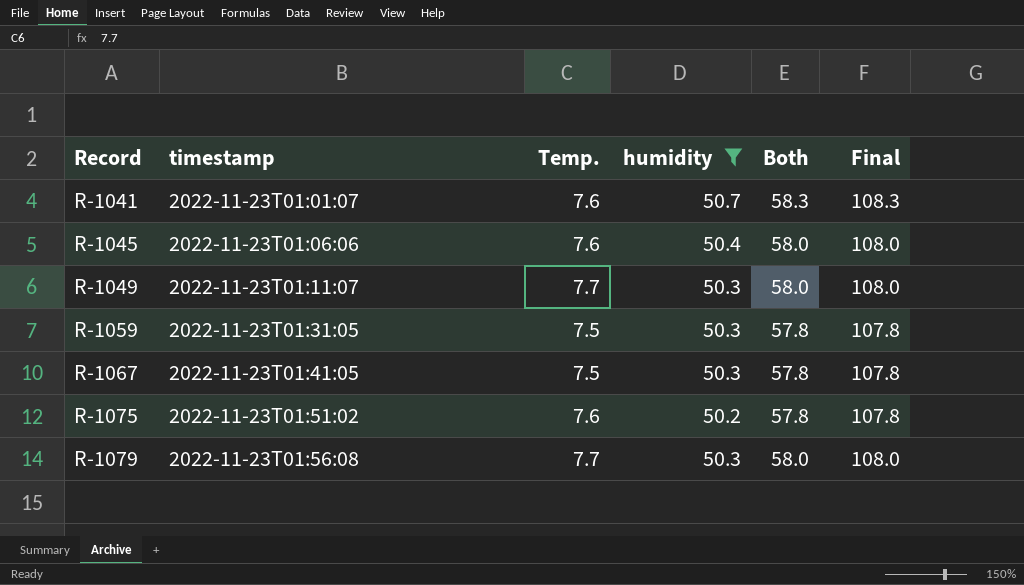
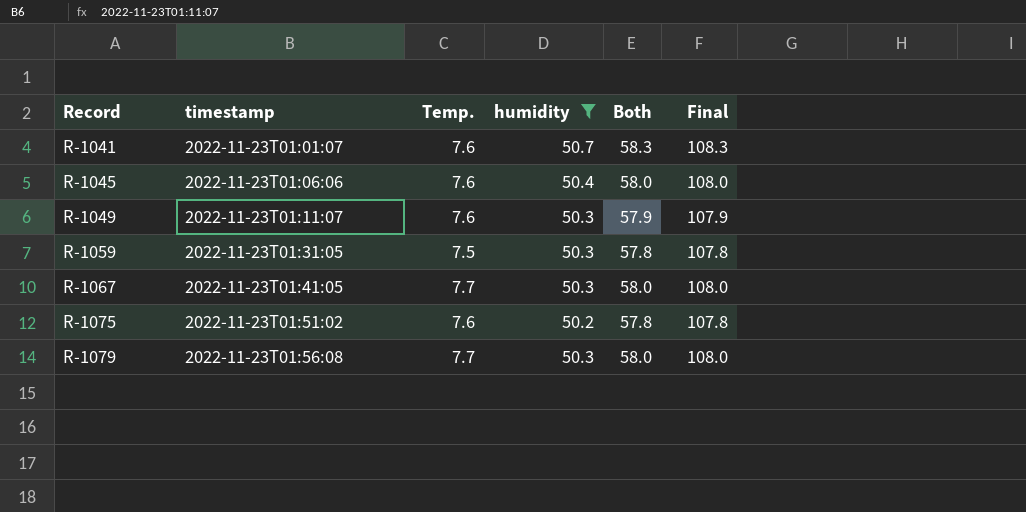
R-1049 | Temp.: 7.7 -> 7.6
R-1049 | Both: 58.0 -> 57.9
R-1049 | Final: 108.0 -> 107.9
R-1067 | Temp.: 7.5 -> 7.7
R-1067 | Both: 57.8 -> 58.0
R-1067 | Final: 107.8 -> 108.0

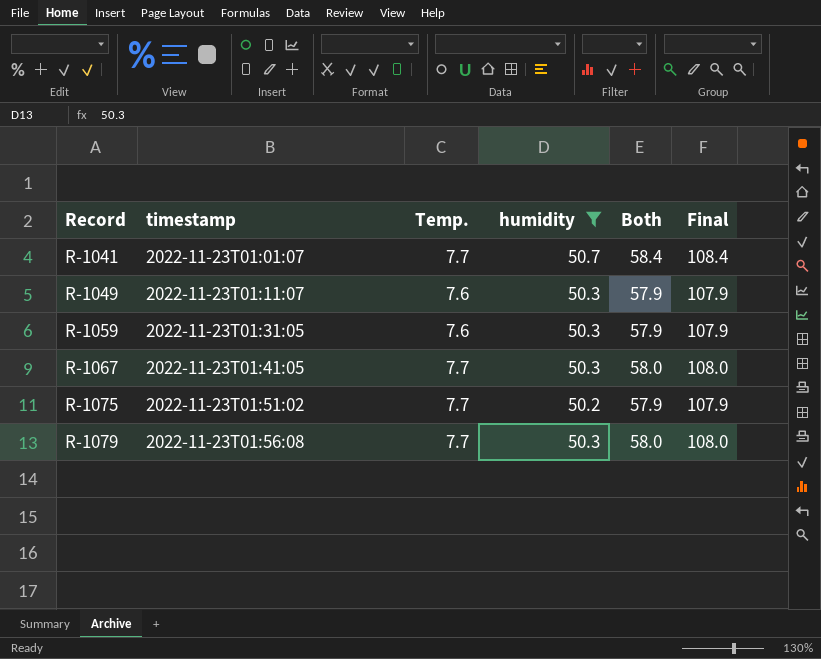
row R-1045: 2022-11-23T01:06:06 | 7.6 | 50.4 | 58.0 | 108.0 -> none
R-1041 | Temp.: 7.6 -> 7.7
R-1041 | Both: 58.3 -> 58.4
R-1041 | Final: 108.3 -> 108.4
R-1059 | Temp.: 7.5 -> 7.6
R-1059 | Both: 57.8 -> 57.9
R-1059 | Final: 107.8 -> 107.9
R-1075 | Temp.: 7.6 -> 7.7
R-1075 | Both: 57.8 -> 57.9
R-1075 | Final: 107.8 -> 107.9

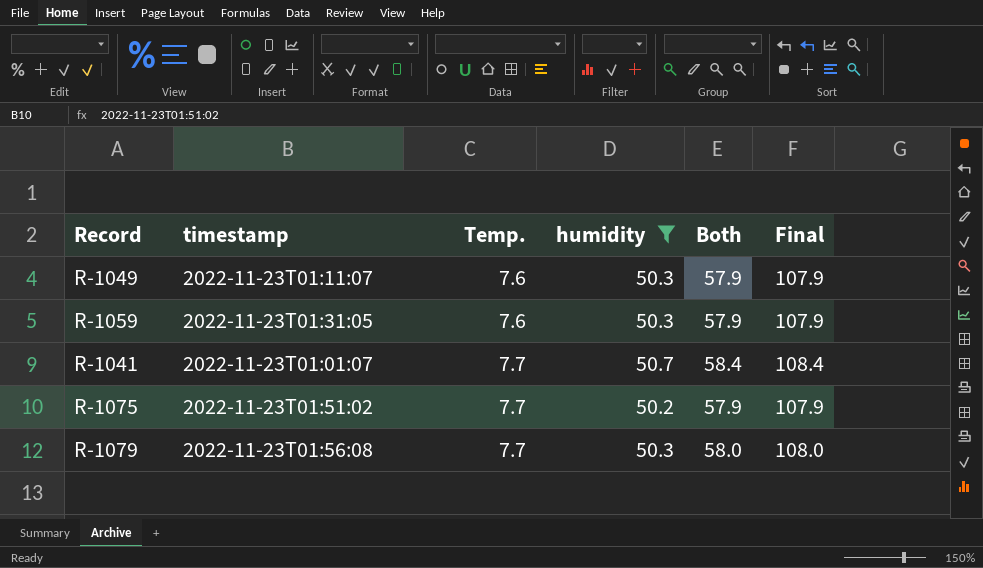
row order: Record ascending -> Temp. ascending
row R-1067: 2022-11-23T01:41:05 | 7.7 | 50.3 | 58.0 | 108.0 -> none

